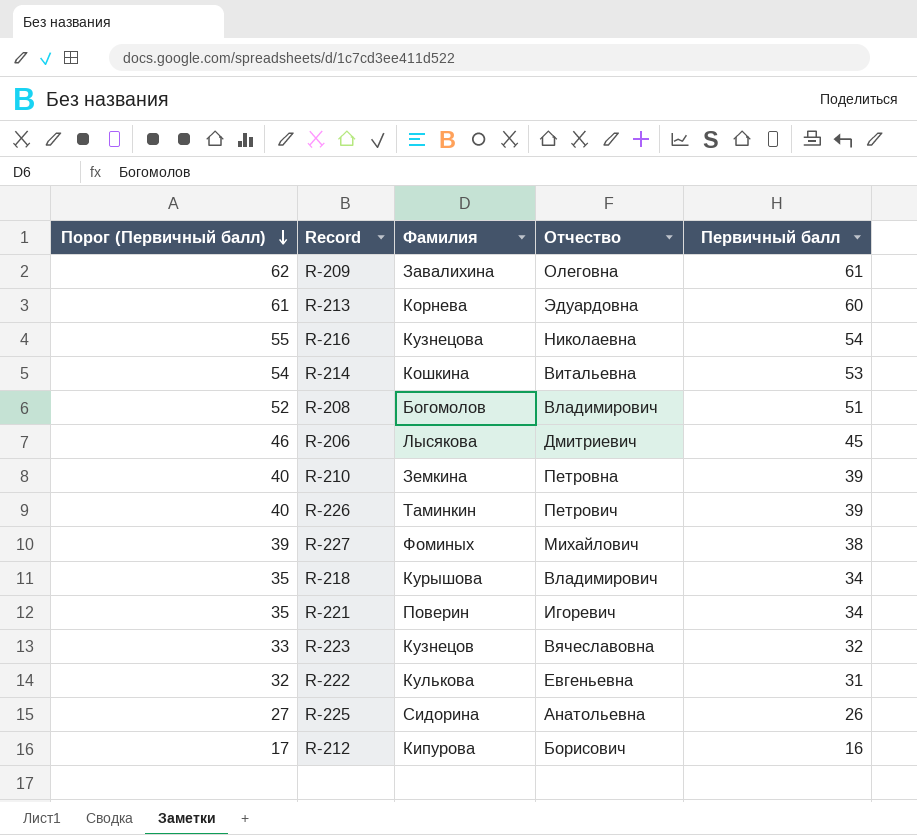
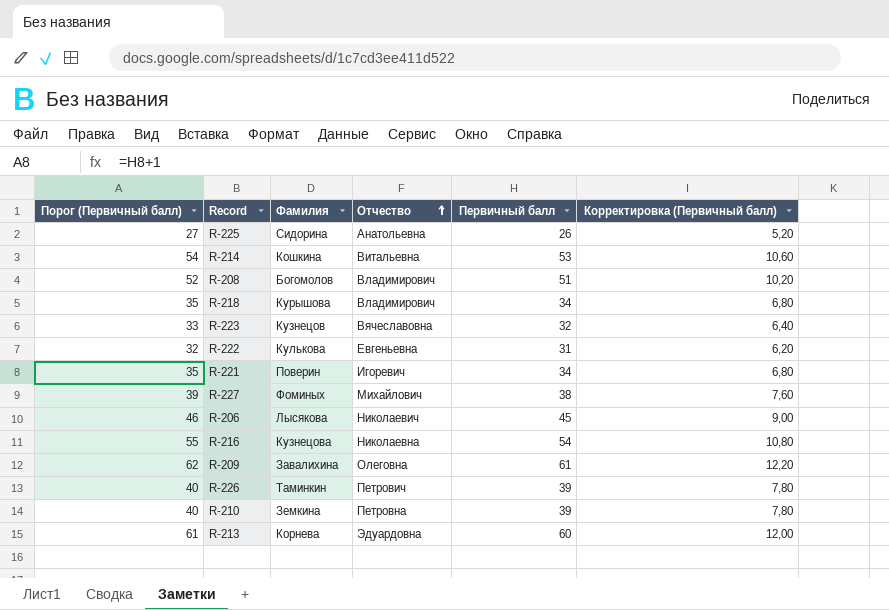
row order: Порог (Первичный балл) descending -> Отчество ascending
column Корректировка (Первичный балл) | formula: none -> [Первичный балл] * 0,2
row R-212: 17 | Кипурова | Борисович | 16 -> none
R-206 | Отчество: Дмитриевич -> Николаевич

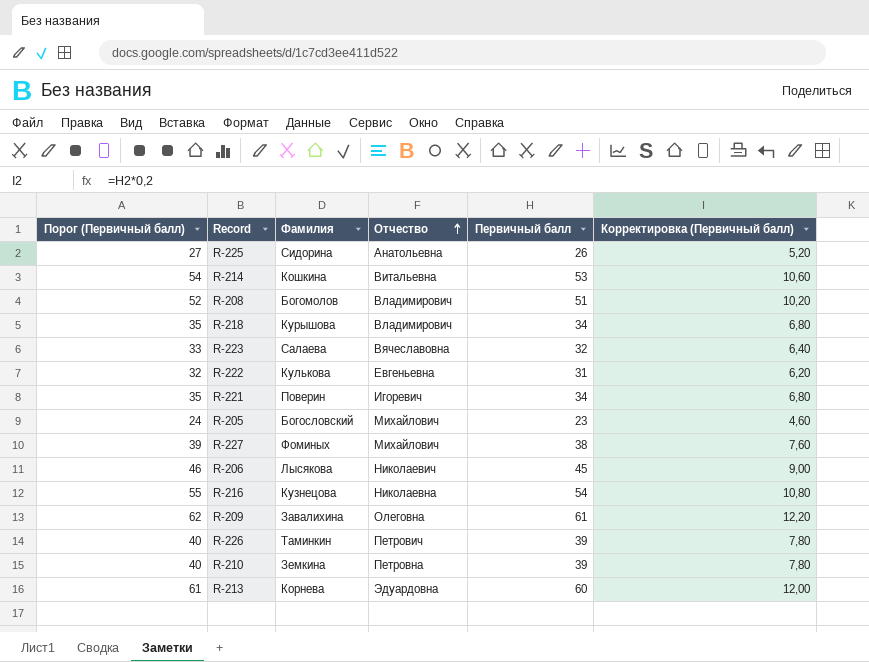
R-223 | Фамилия: Кузнецов -> Салаева
row R-205: none -> 24 | Богословский | Михайлович | 23 | 4,60

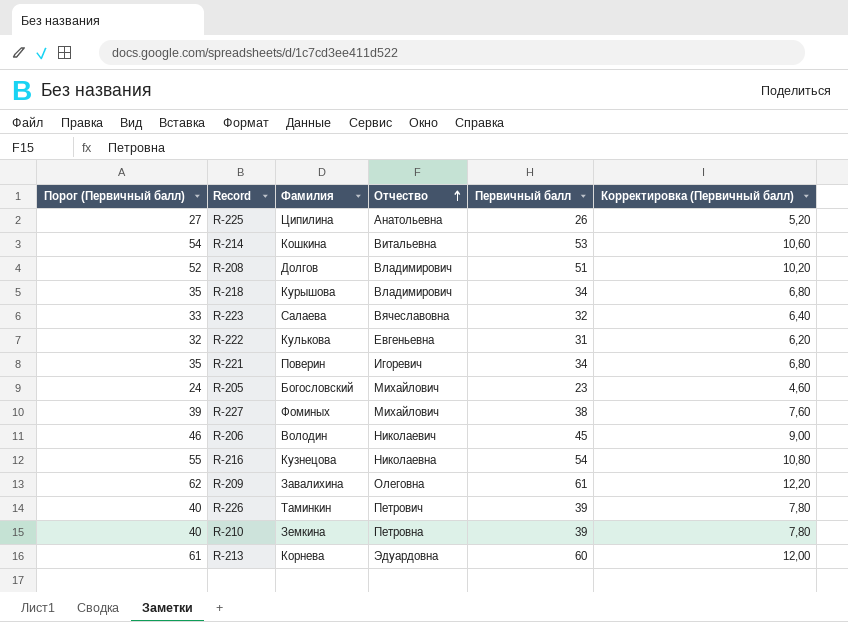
R-225 | Фамилия: Сидорина -> Ципилина
R-208 | Фамилия: Богомолов -> Долгов
R-206 | Фамилия: Лысякова -> Володин

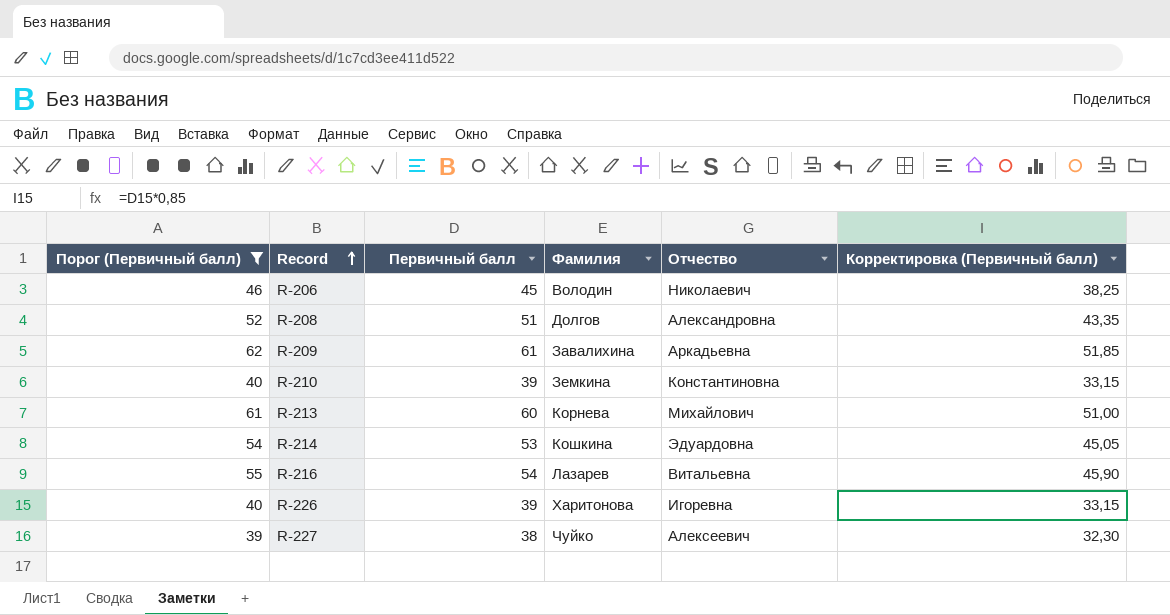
filter: none -> Порог (Первичный балл) >= 39
row order: Отчество ascending -> Record ascending
column Первичный балл | position: 5 -> 3
column Корректировка (Первичный балл) | formula: [Первичный балл] * 0,2 -> [Первичный балл] * 0,85
R-208 | Отчество: Владимирович -> Александровна
R-209 | Отчество: Олеговна -> Аркадьевна
R-210 | Отчество: Петровна -> Константиновна
R-213 | Отчество: Эдуардовна -> Михайлович
R-214 | Отчество: Витальевна -> Эдуардовна
R-216 | Фамилия: Кузнецова -> Лазарев
R-216 | Отчество: Николаевна -> Витальевна
R-226 | Фамилия: Таминкин -> Харитонова
R-226 | Отчество: Петрович -> Игоревна
R-227 | Фамилия: Фоминых -> Чуйко
R-227 | Отчество: Михайлович -> Алексеевич

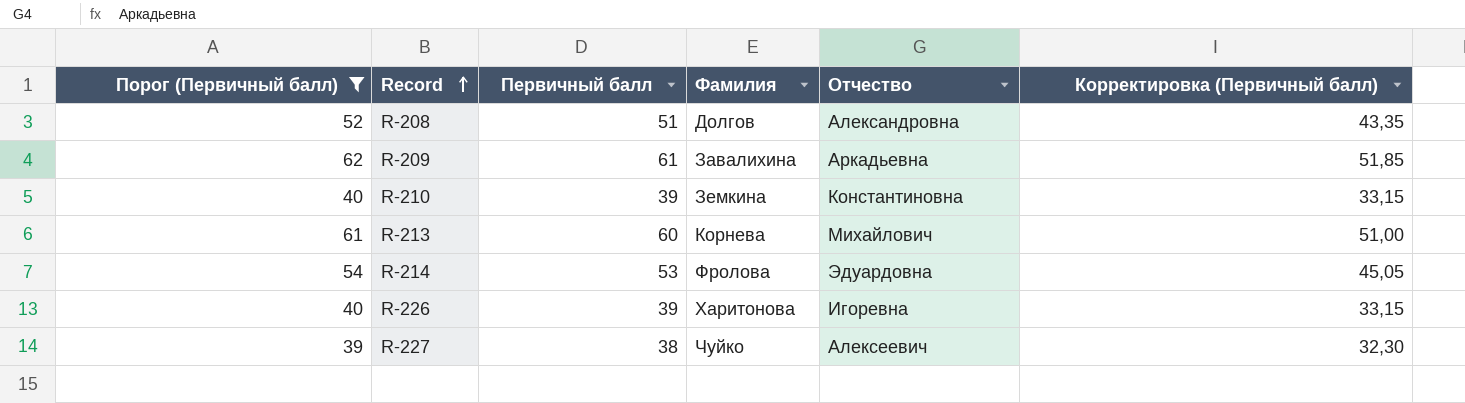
row R-206: 46 | 45 | Володин | Николаевич | 38,25 -> none
row R-216: 55 | 54 | Лазарев | Витальевна | 45,90 -> none
R-214 | Фамилия: Кошкина -> Фролова

